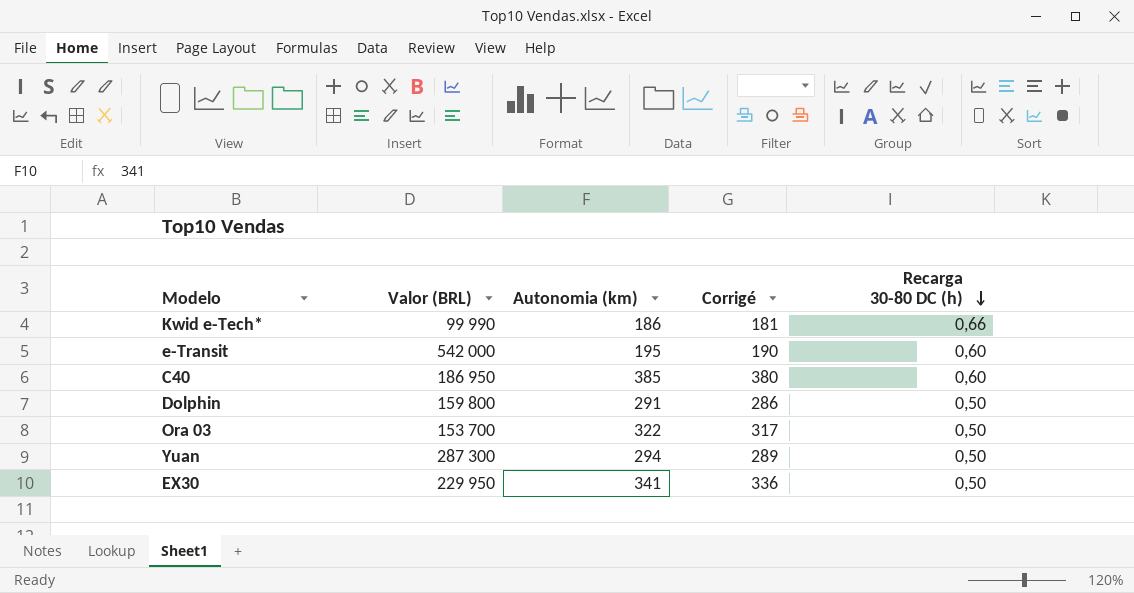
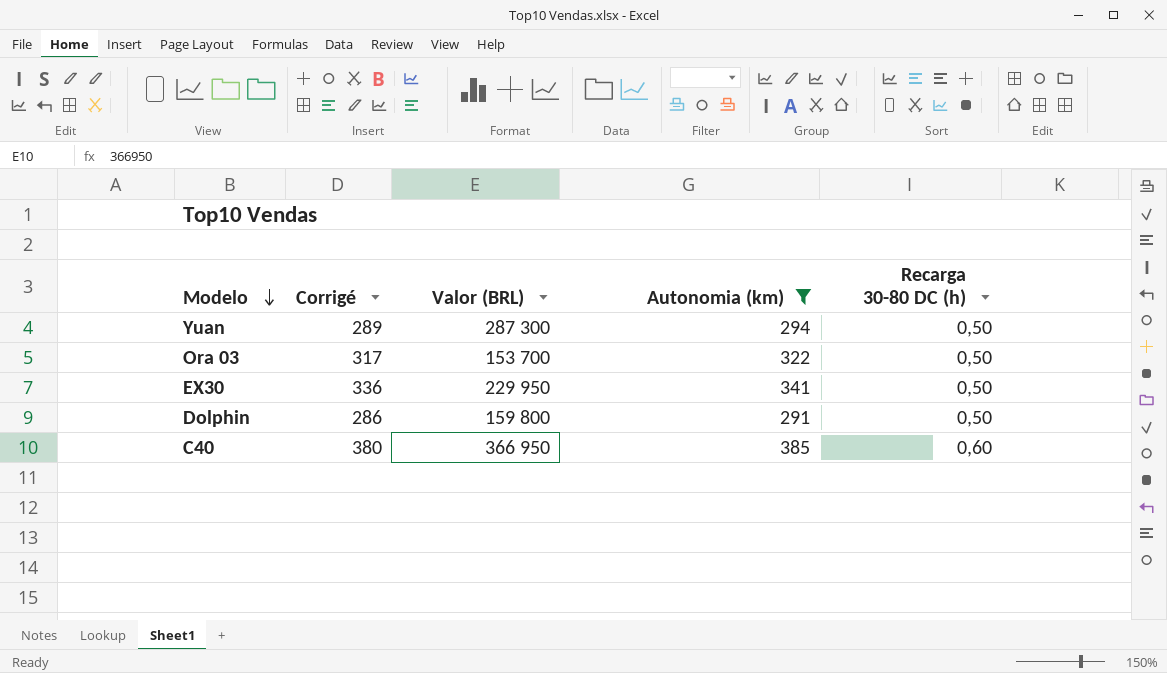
filter: none -> Autonomia (km) >= 291
row order: Recarga 30-80 DC (h) descending -> Modelo descending
column Corrigé | position: 4 -> 2
C40 | Valor (BRL): 186 950 -> 366 950

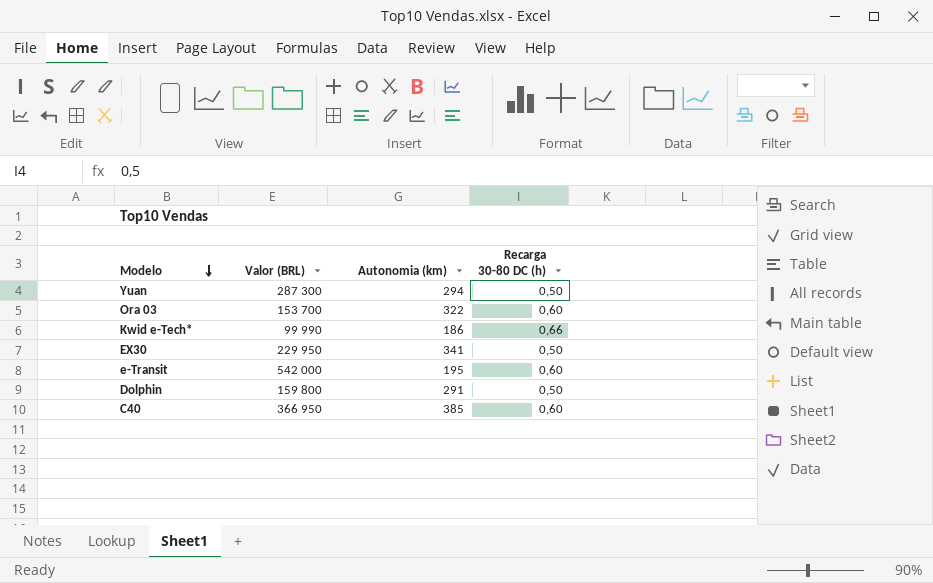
filter: Autonomia (km) >= 291 -> none
column Corrigé | formula: [Autonomia (km)] - 5 -> none
Ora 03 | Recarga 30-80 DC (h): 0,50 -> 0,60

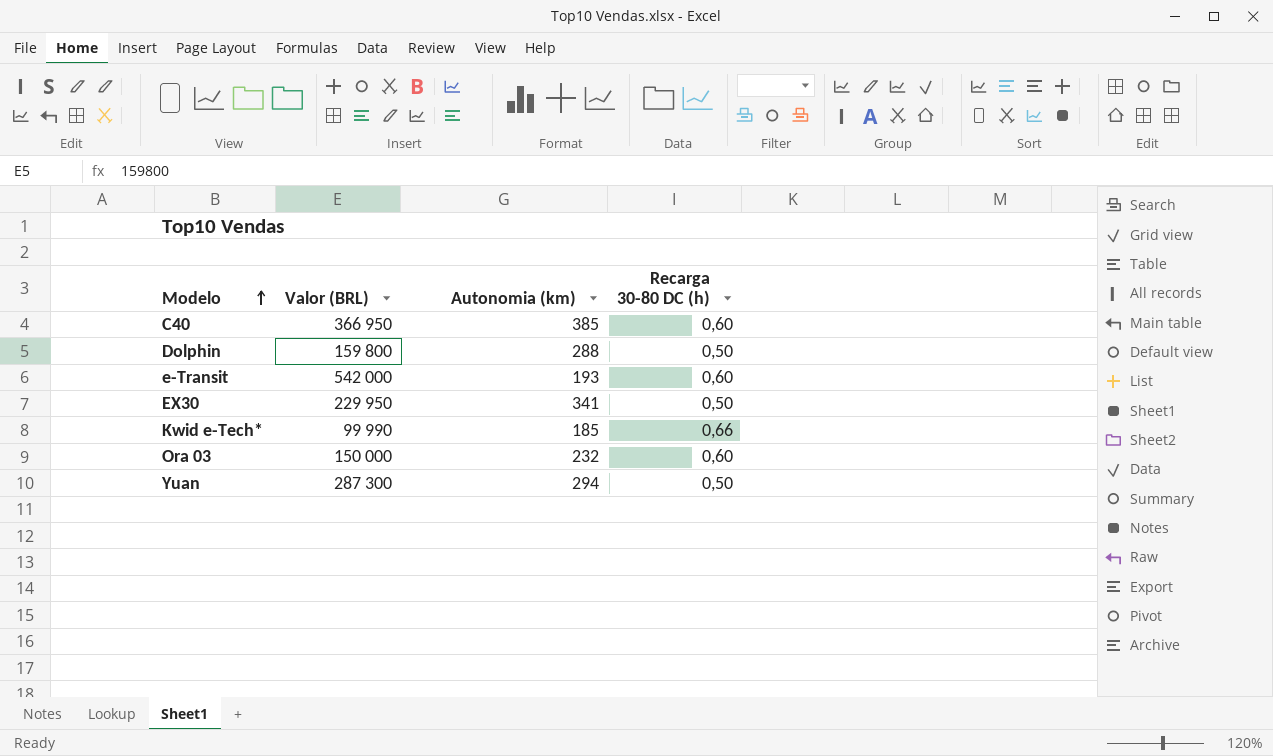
row order: Modelo descending -> Modelo ascending
Dolphin | Autonomia (km): 291 -> 288
e-Transit | Autonomia (km): 195 -> 193
Kwid e-Tech* | Autonomia (km): 186 -> 185
Ora 03 | Valor (BRL): 153 700 -> 150 000
Ora 03 | Autonomia (km): 322 -> 232

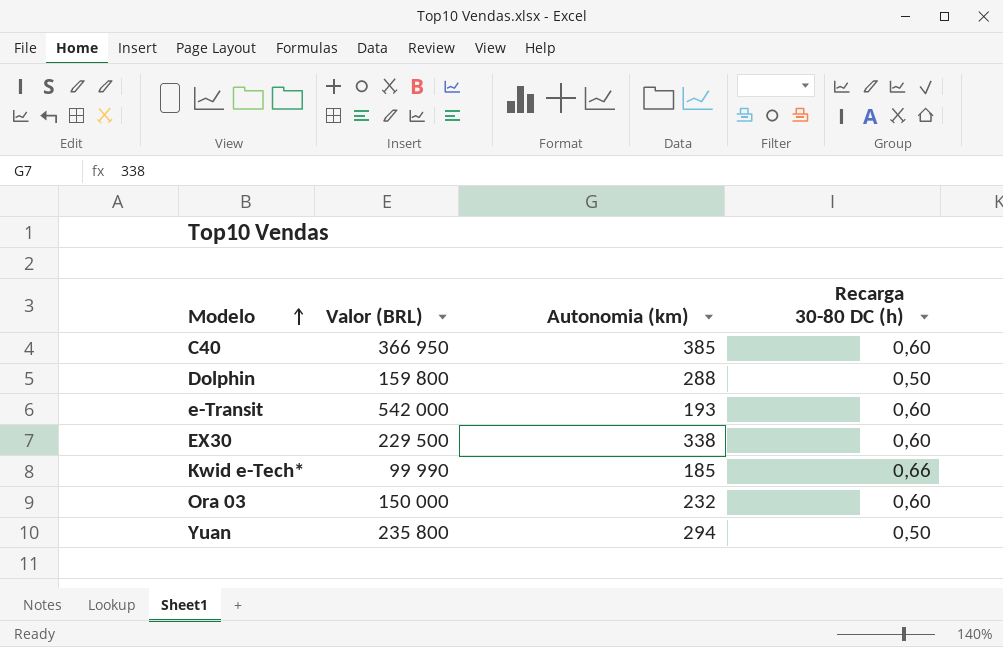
EX30 | Valor (BRL): 229 950 -> 229 500
EX30 | Autonomia (km): 341 -> 338
EX30 | Recarga 30-80 DC (h): 0,50 -> 0,60
Yuan | Valor (BRL): 287 300 -> 235 800

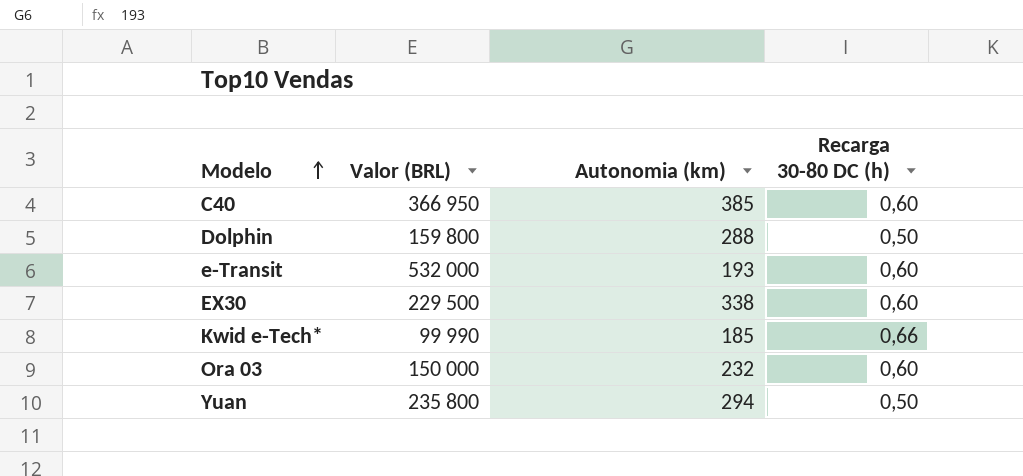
e-Transit | Valor (BRL): 542 000 -> 532 000

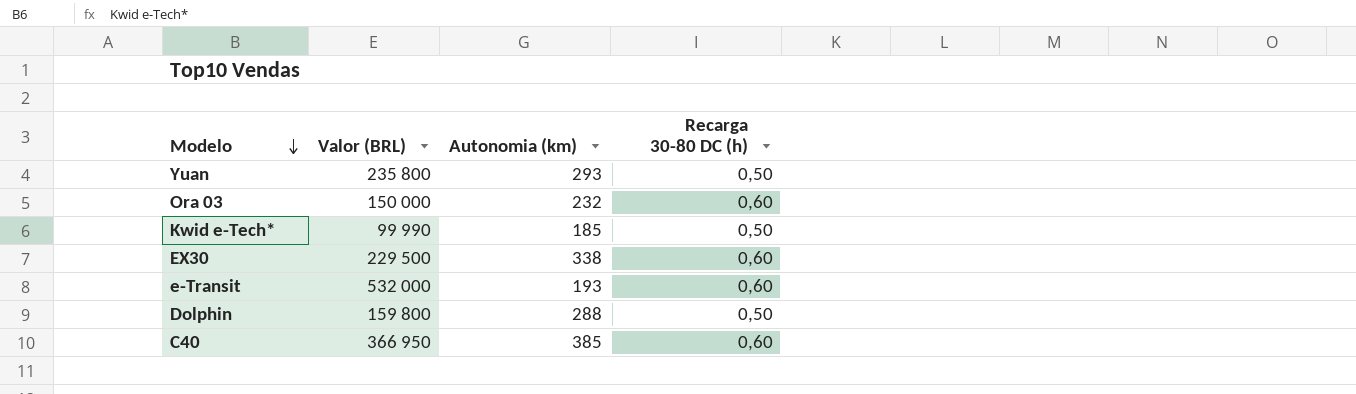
row order: Modelo ascending -> Modelo descending
Yuan | Autonomia (km): 294 -> 293
Kwid e-Tech* | Recarga 30-80 DC (h): 0,66 -> 0,50

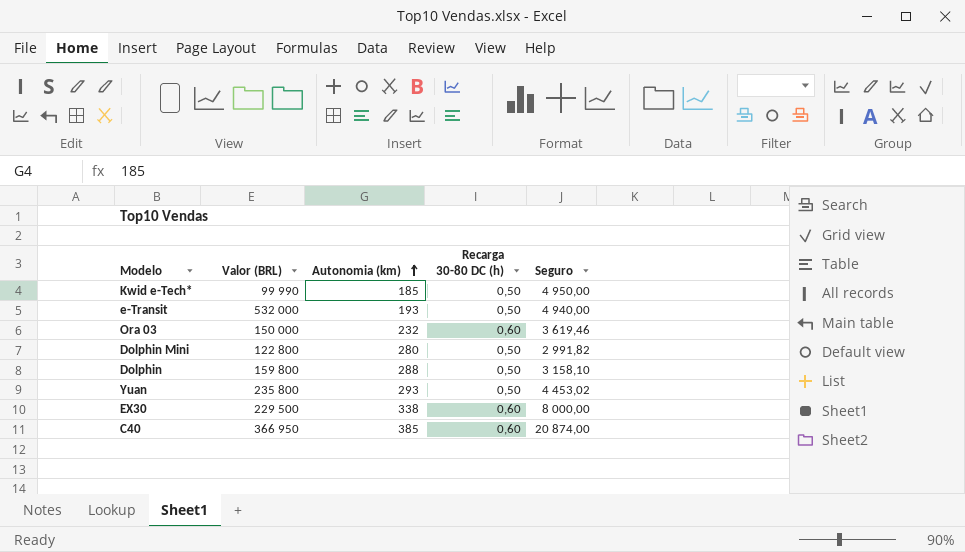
row order: Modelo descending -> Autonomia (km) ascending
column Seguro | position: none -> 5
e-Transit | Recarga 30-80 DC (h): 0,60 -> 0,50
row Dolphin Mini: none -> 122 800 | 280 | 0,50 | 2 991,82

